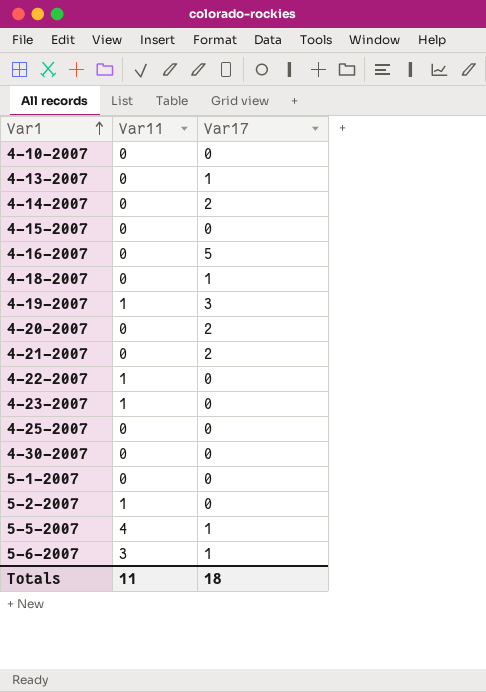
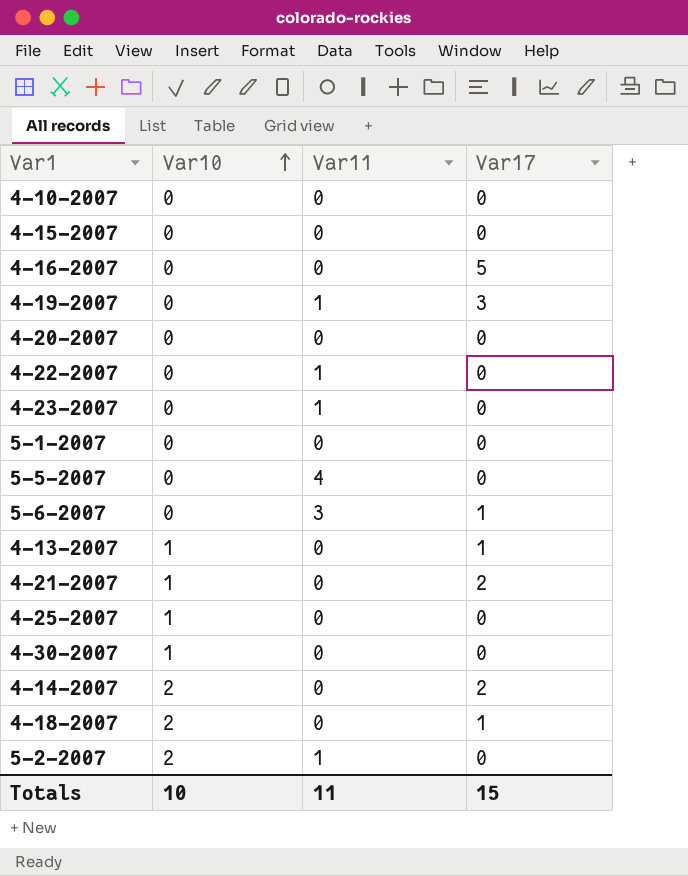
row order: Var1 ascending -> Var10 ascending
column Var10 | position: none -> 2
4-20-2007 | Var17: 2 -> 0
5-5-2007 | Var17: 1 -> 0
Totals | Var17: 18 -> 15

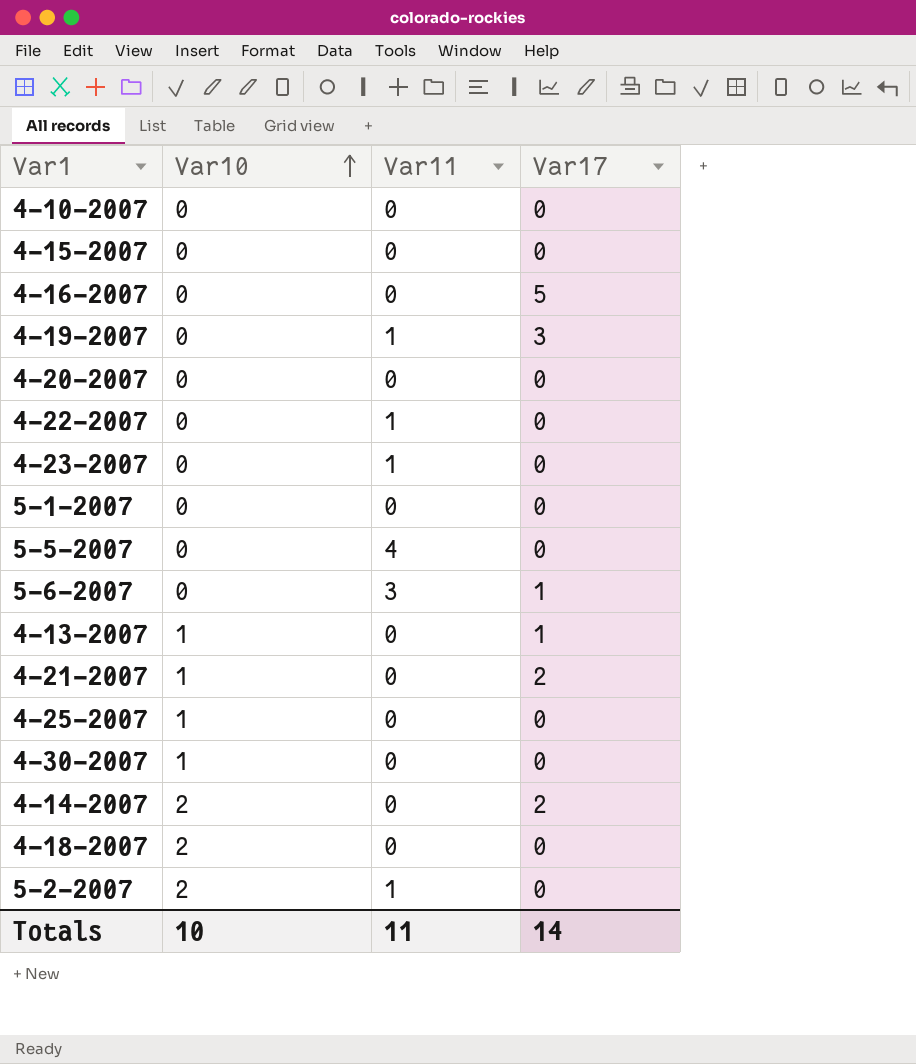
4-18-2007 | Var17: 1 -> 0
Totals | Var17: 15 -> 14

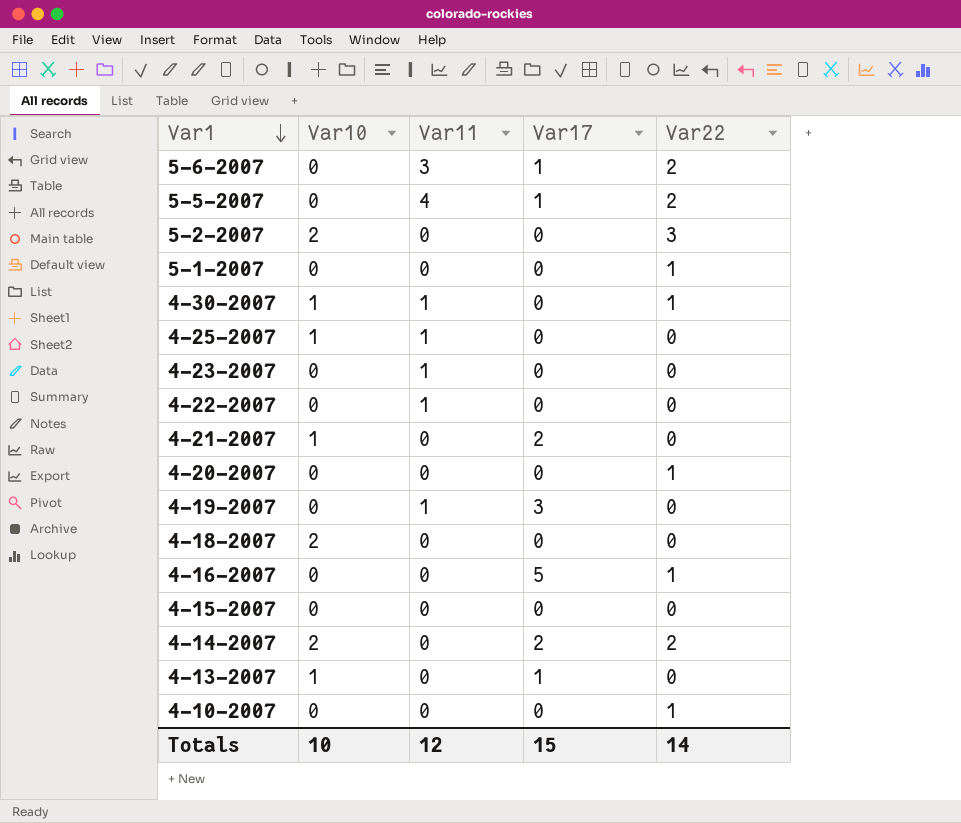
row order: Var10 ascending -> Var1 descending
column Var22 | position: none -> 5
5-5-2007 | Var17: 0 -> 1
5-2-2007 | Var11: 1 -> 0
4-30-2007 | Var11: 0 -> 1
4-25-2007 | Var11: 0 -> 1
Totals | Var11: 11 -> 12
Totals | Var17: 14 -> 15

